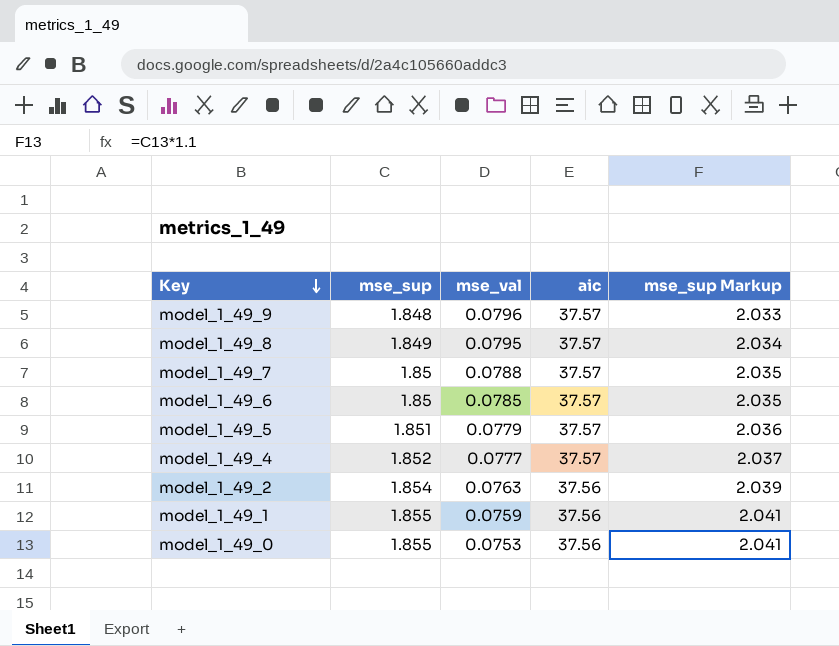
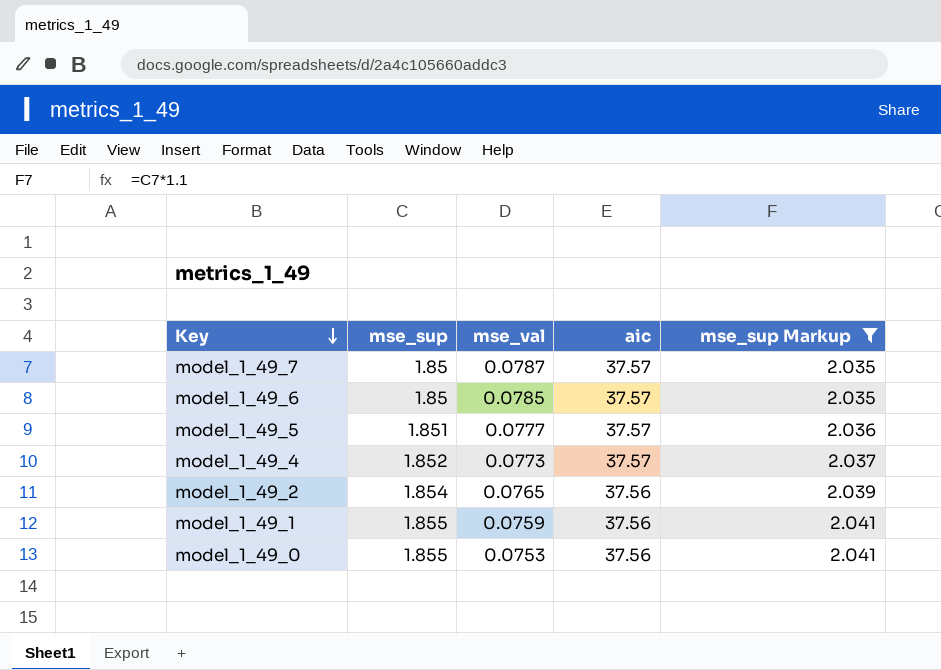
filter: none -> mse_sup Markup >= 2.035
model_1_49_7 | mse_val: 0.0788 -> 0.0787
model_1_49_5 | mse_val: 0.0779 -> 0.0777
model_1_49_4 | mse_val: 0.0777 -> 0.0773
model_1_49_2 | mse_val: 0.0763 -> 0.0765

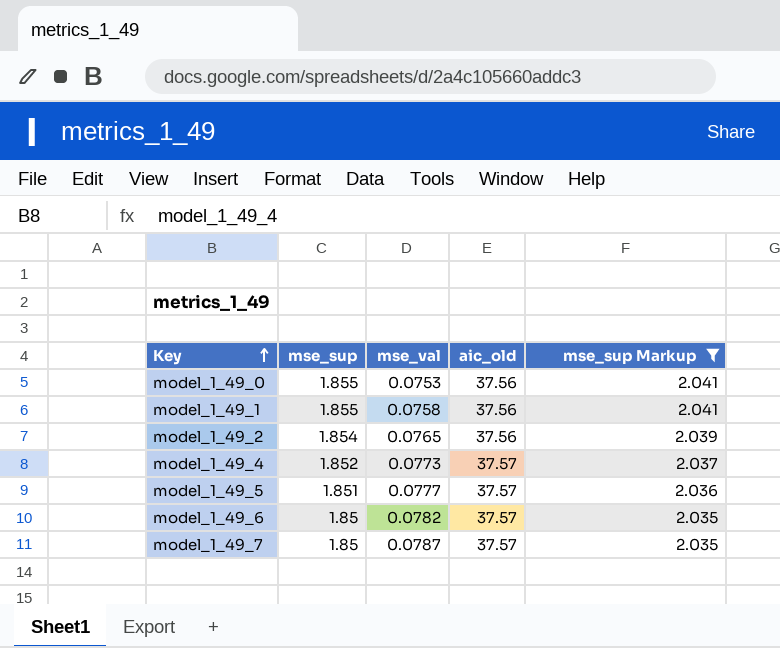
row order: Key descending -> Key ascending
column name: aic -> aic_old
model_1_49_1 | mse_val: 0.0759 -> 0.0758
model_1_49_6 | mse_val: 0.0785 -> 0.0782

